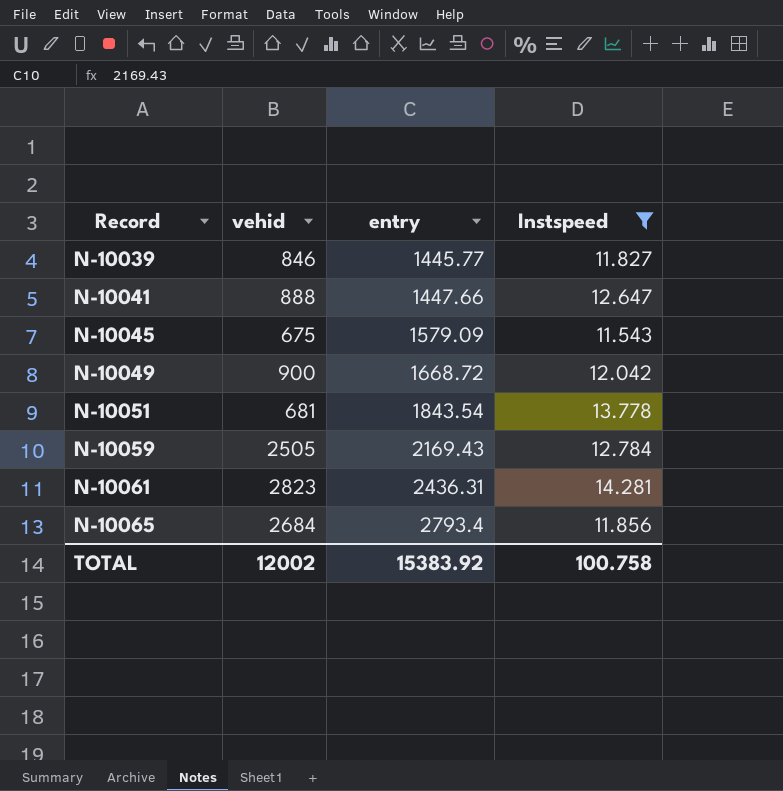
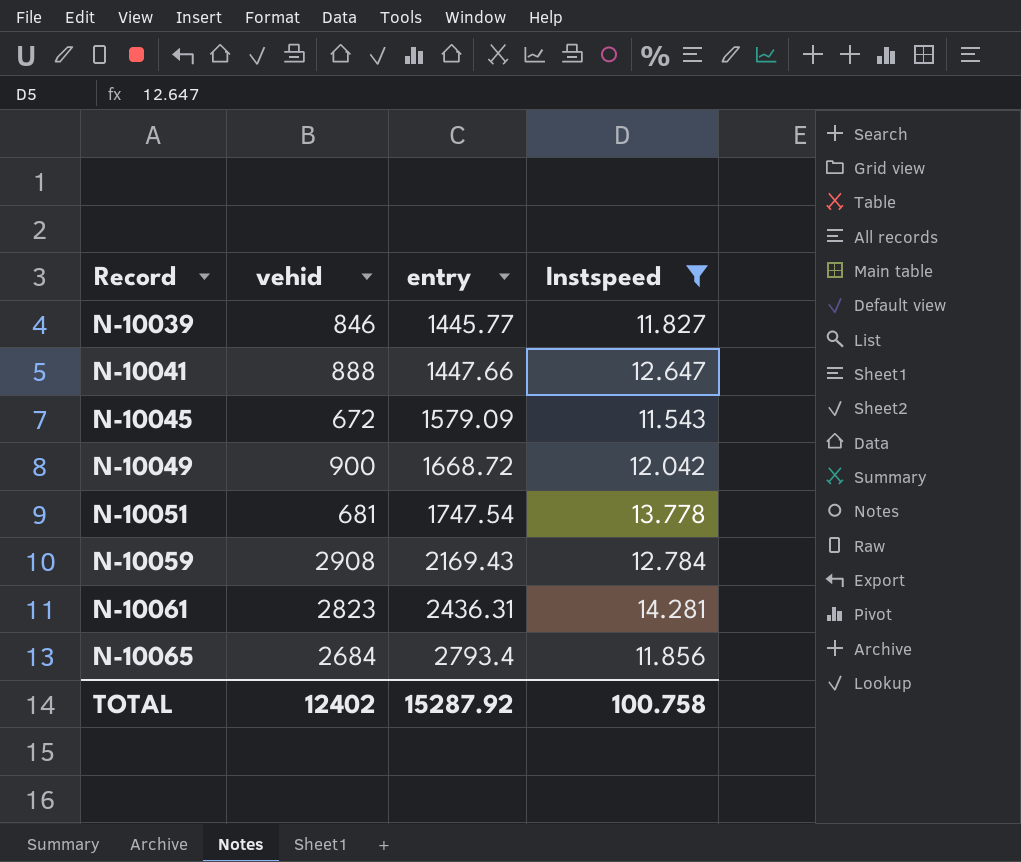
N-10045 | vehid: 675 -> 672
N-10051 | entry: 1843.54 -> 1747.54
N-10059 | vehid: 2505 -> 2908
TOTAL | vehid: 12002 -> 12402
TOTAL | entry: 15383.92 -> 15287.92

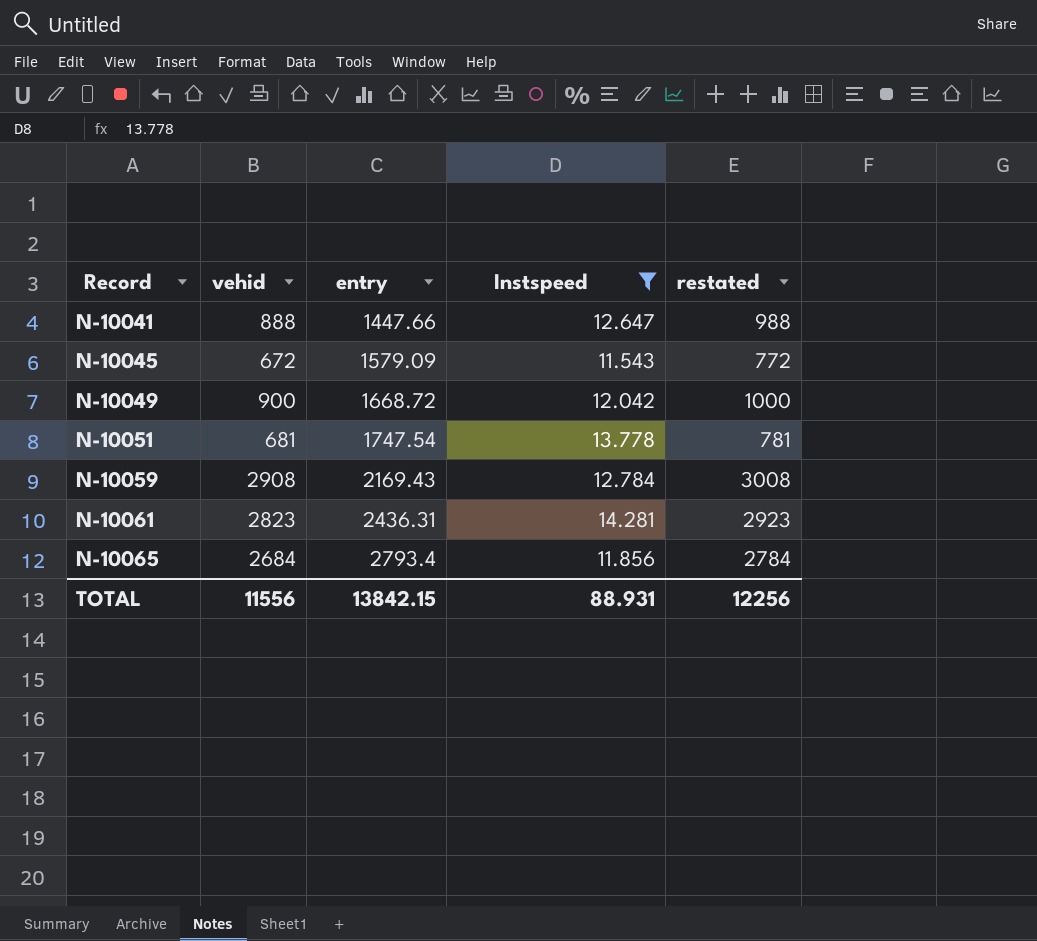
column restated | formula: none -> [vehid] + 100
row N-10039: 846 | 1445.77 | 11.827 -> none
TOTAL | vehid: 12402 -> 11556
TOTAL | entry: 15287.92 -> 13842.15
TOTAL | Instspeed: 100.758 -> 88.931

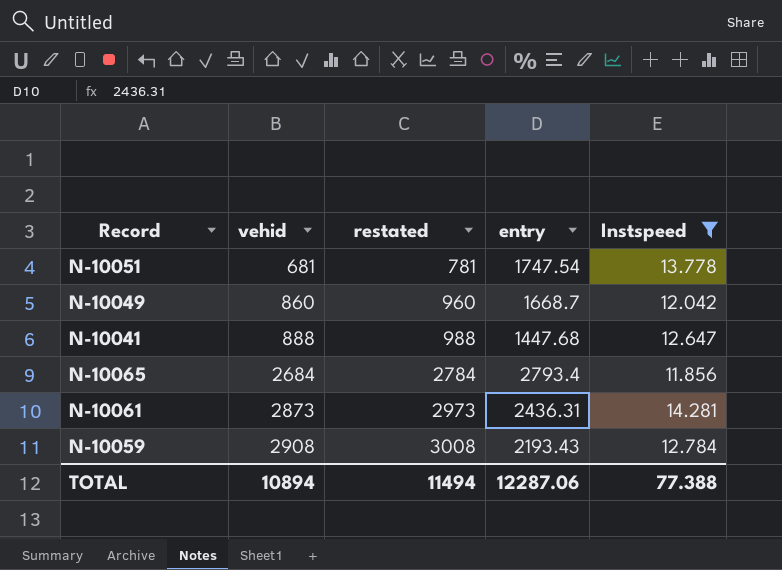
row order: Record ascending -> vehid ascending
column restated | position: 5 -> 3
row N-10045: 672 | 1579.09 | 11.543 | 772 -> none
N-10049 | vehid: 900 -> 860
N-10049 | restated: 1000 -> 960
N-10049 | entry: 1668.72 -> 1668.7
N-10041 | entry: 1447.66 -> 1447.68
N-10061 | vehid: 2823 -> 2873
N-10061 | restated: 2923 -> 2973
N-10059 | entry: 2169.43 -> 2193.43
TOTAL | vehid: 11556 -> 10894
TOTAL | restated: 12256 -> 11494
TOTAL | entry: 13842.15 -> 12287.06
TOTAL | Instspeed: 88.931 -> 77.388

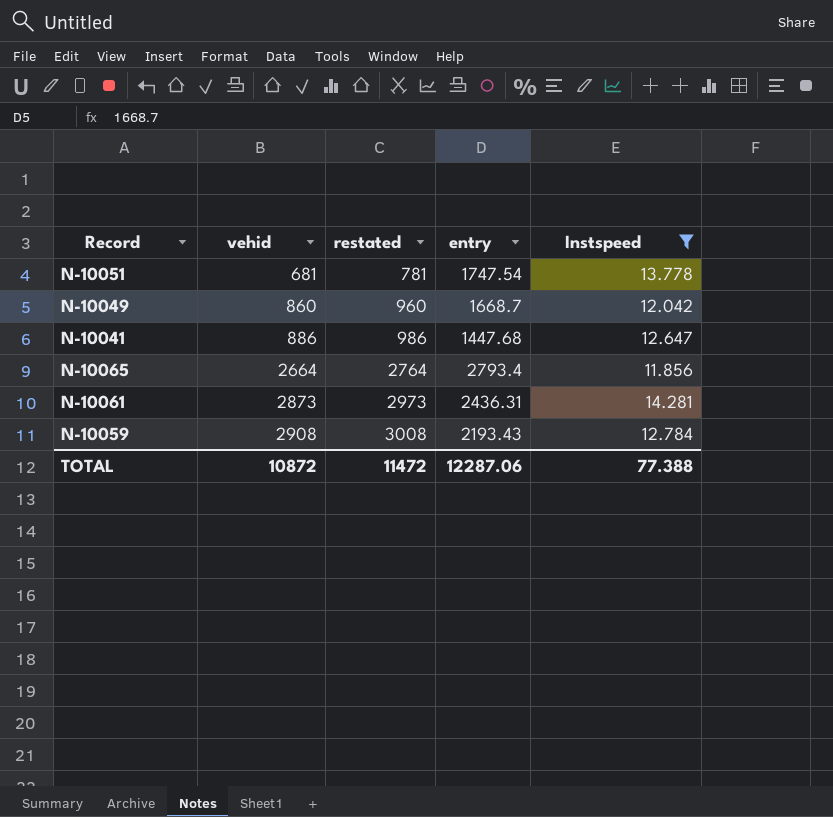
N-10041 | vehid: 888 -> 886
N-10041 | restated: 988 -> 986
N-10065 | vehid: 2684 -> 2664
N-10065 | restated: 2784 -> 2764
TOTAL | vehid: 10894 -> 10872
TOTAL | restated: 11494 -> 11472

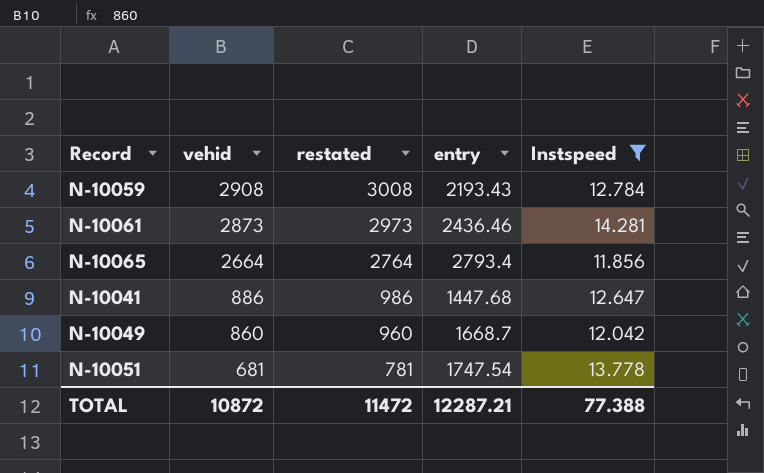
row order: vehid ascending -> vehid descending
N-10061 | entry: 2436.31 -> 2436.46
TOTAL | entry: 12287.06 -> 12287.21

